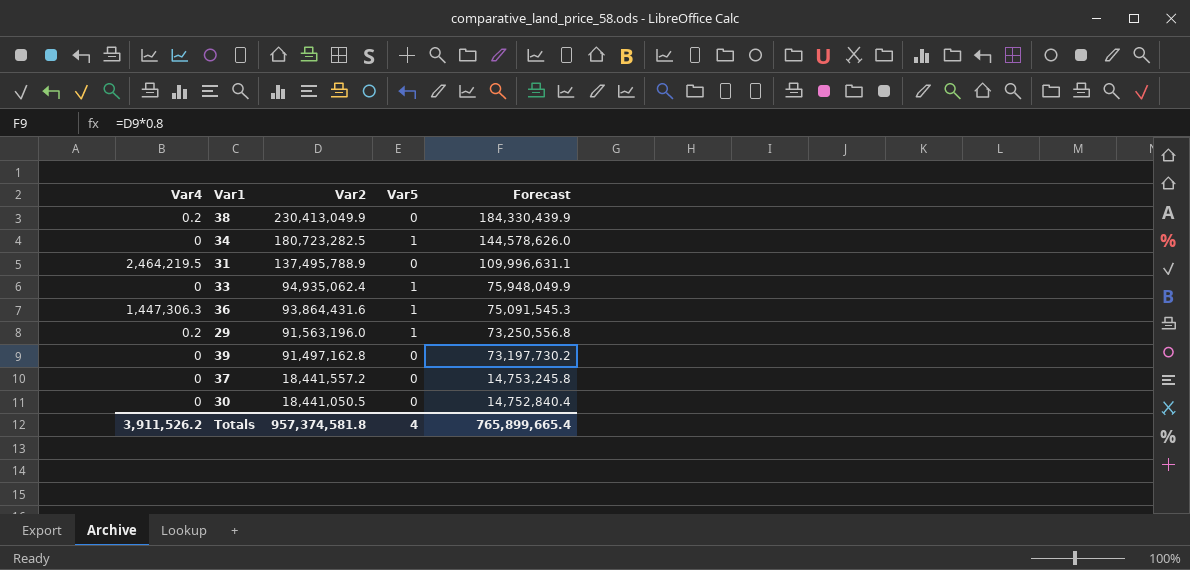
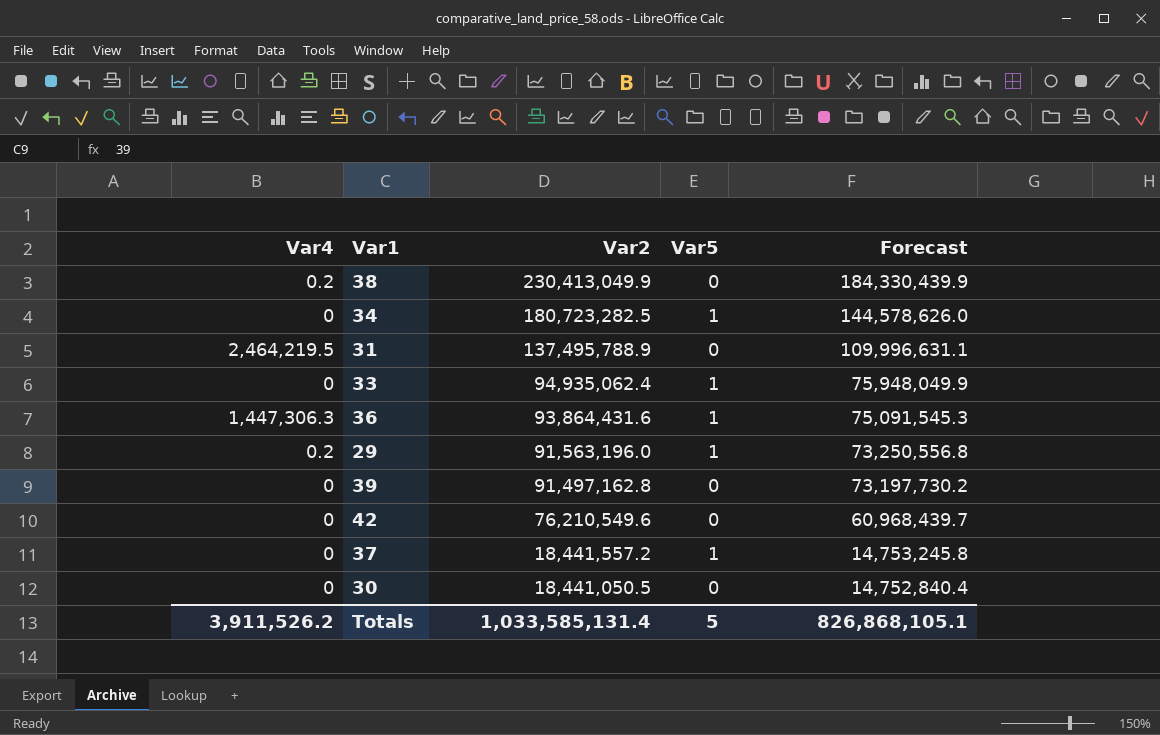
row 42: none -> 0 | 76,210,549.6 | 0 | 60,968,439.7
37 | Var5: 0 -> 1
Totals | Var2: 957,374,581.8 -> 1,033,585,131.4
Totals | Var5: 4 -> 5
Totals | Forecast: 765,899,665.4 -> 826,868,105.1

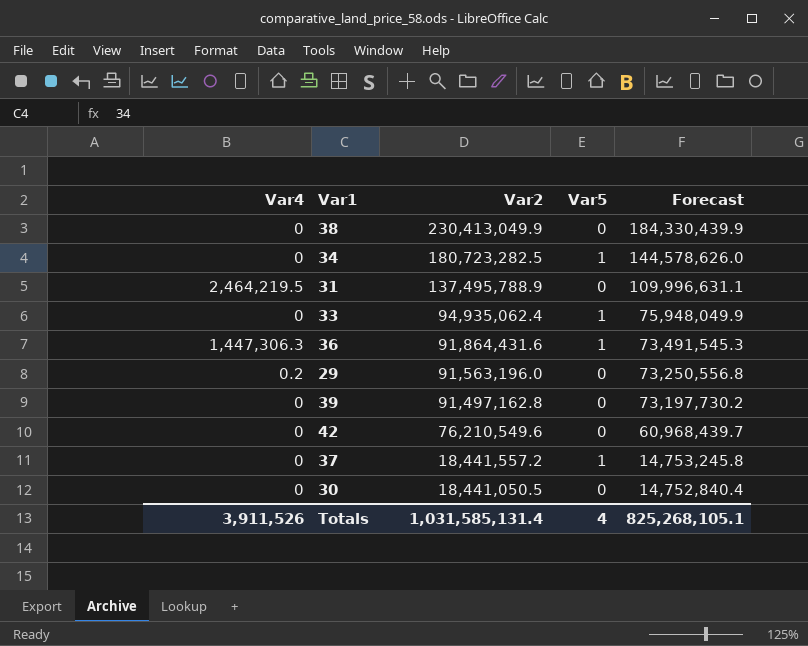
38 | Var4: 0.2 -> 0
36 | Var2: 93,864,431.6 -> 91,864,431.6
36 | Forecast: 75,091,545.3 -> 73,491,545.3
29 | Var5: 1 -> 0
Totals | Var4: 3,911,526.2 -> 3,911,526
Totals | Var2: 1,033,585,131.4 -> 1,031,585,131.4
Totals | Var5: 5 -> 4
Totals | Forecast: 826,868,105.1 -> 825,268,105.1

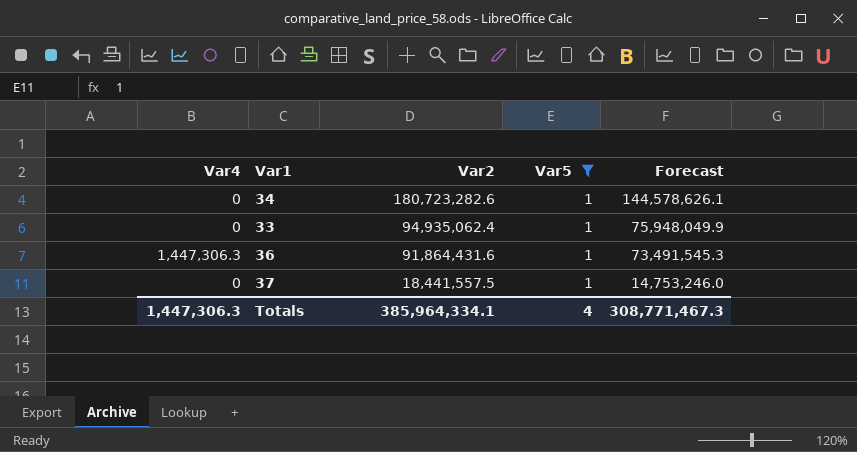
filter: none -> Var5 = 1
34 | Var2: 180,723,282.5 -> 180,723,282.6
34 | Forecast: 144,578,626.0 -> 144,578,626.1
37 | Var2: 18,441,557.2 -> 18,441,557.5
37 | Forecast: 14,753,245.8 -> 14,753,246.0
Totals | Var4: 3,911,526 -> 1,447,306.3
Totals | Var2: 1,031,585,131.4 -> 385,964,334.1
Totals | Forecast: 825,268,105.1 -> 308,771,467.3

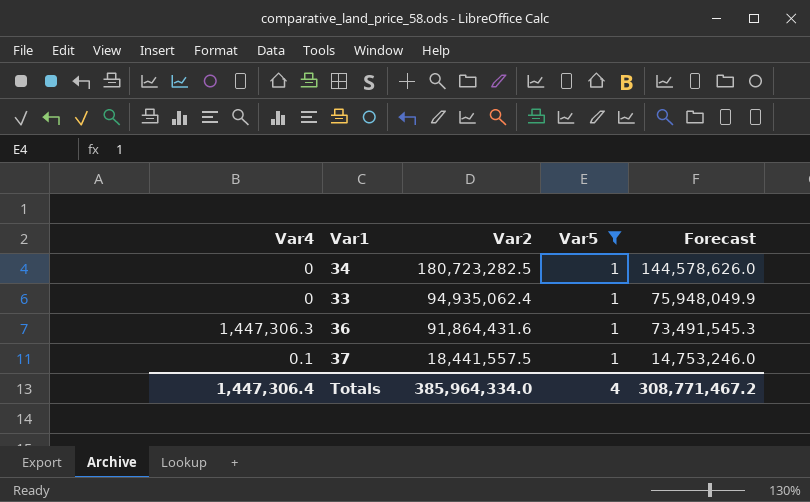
34 | Var2: 180,723,282.6 -> 180,723,282.5
34 | Forecast: 144,578,626.1 -> 144,578,626.0
37 | Var4: 0 -> 0.1
Totals | Var4: 1,447,306.3 -> 1,447,306.4
Totals | Var2: 385,964,334.1 -> 385,964,334.0
Totals | Forecast: 308,771,467.3 -> 308,771,467.2

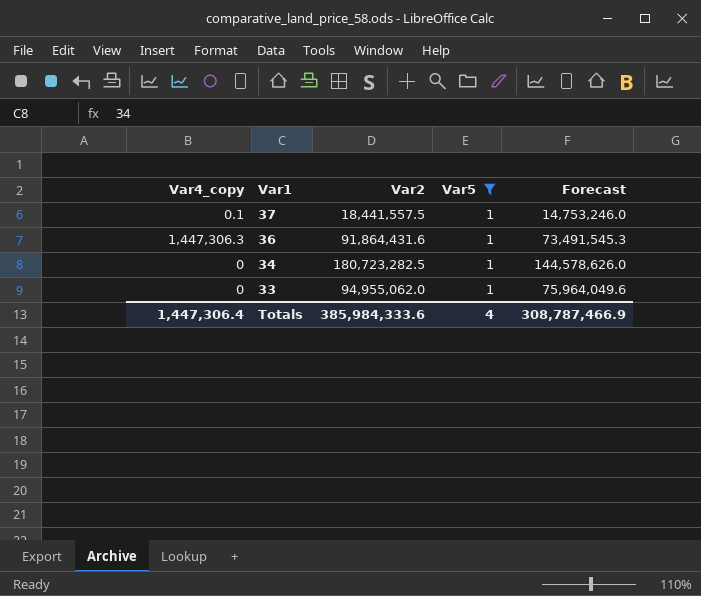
row order: Var2 descending -> Var1 descending
column name: Var4 -> Var4_copy
33 | Var2: 94,935,062.4 -> 94,955,062.0
33 | Forecast: 75,948,049.9 -> 75,964,049.6
Totals | Var2: 385,964,334.0 -> 385,984,333.6
Totals | Forecast: 308,771,467.2 -> 308,787,466.9

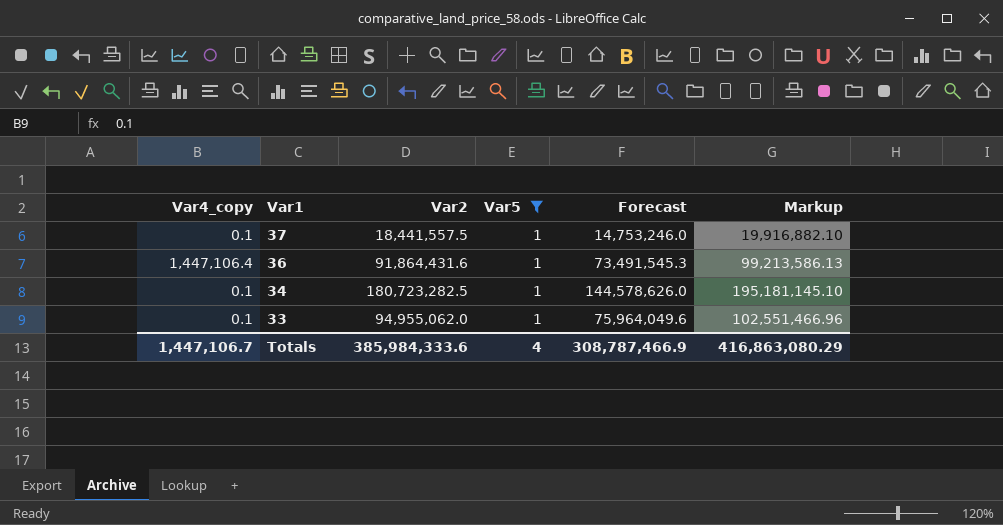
column Markup | formula: none -> [Var2] * 1.08
36 | Var4_copy: 1,447,306.3 -> 1,447,106.4
34 | Var4_copy: 0 -> 0.1
33 | Var4_copy: 0 -> 0.1
Totals | Var4_copy: 1,447,306.4 -> 1,447,106.7

